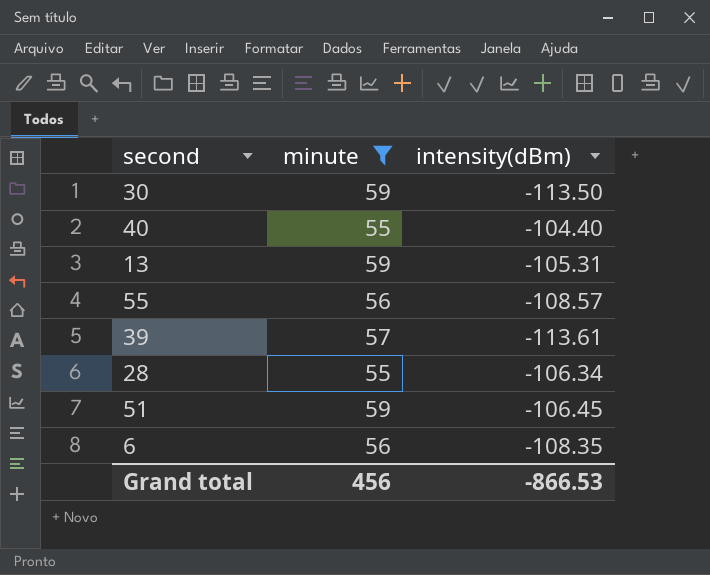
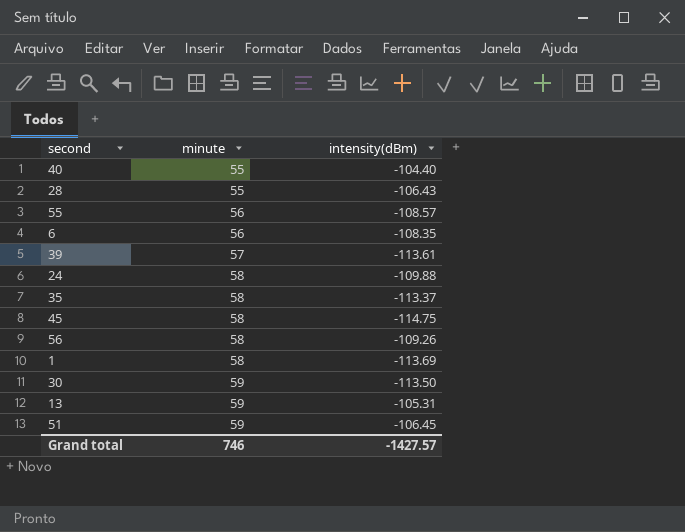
filter: minute != 58 -> none
row order: none -> minute ascending
28 | intensity(dBm): -106.34 -> -106.43
Grand total | minute: 456 -> 746
Grand total | intensity(dBm): -866.53 -> -1427.57

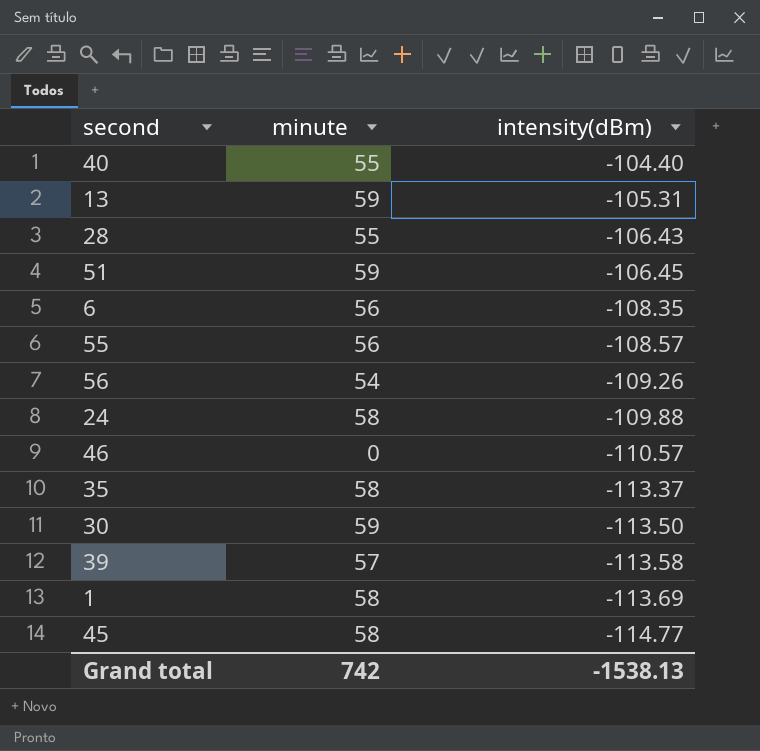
row order: minute ascending -> intensity(dBm) descending
56 | minute: 58 -> 54
row 46: none -> 0 | -110.57
39 | intensity(dBm): -113.61 -> -113.58
45 | intensity(dBm): -114.75 -> -114.77
Grand total | minute: 746 -> 742
Grand total | intensity(dBm): -1427.57 -> -1538.13

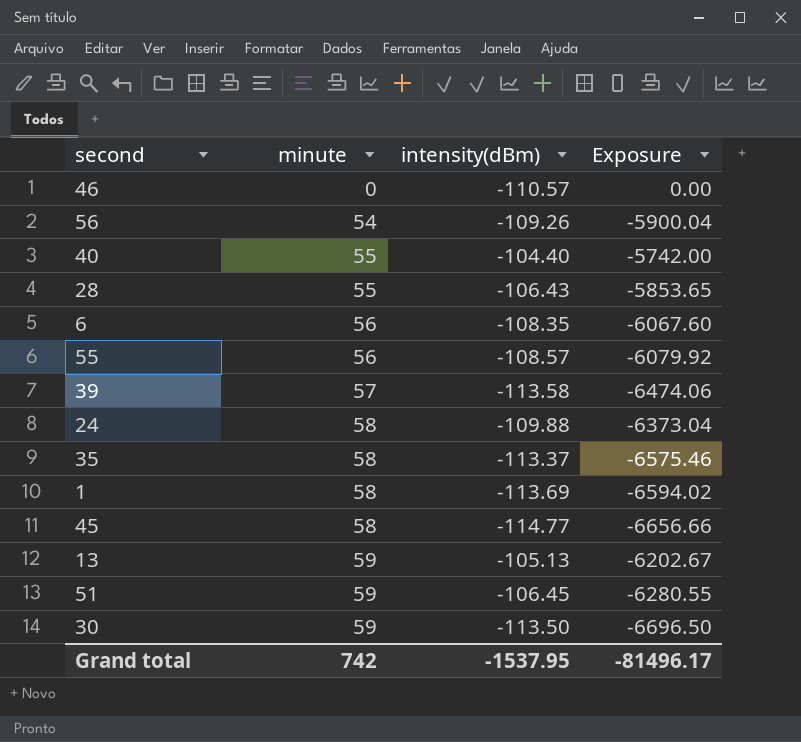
row order: intensity(dBm) descending -> minute ascending
column Exposure | formula: none -> [minute] * [intensity(dBm)]
13 | intensity(dBm): -105.31 -> -105.13
Grand total | intensity(dBm): -1538.13 -> -1537.95

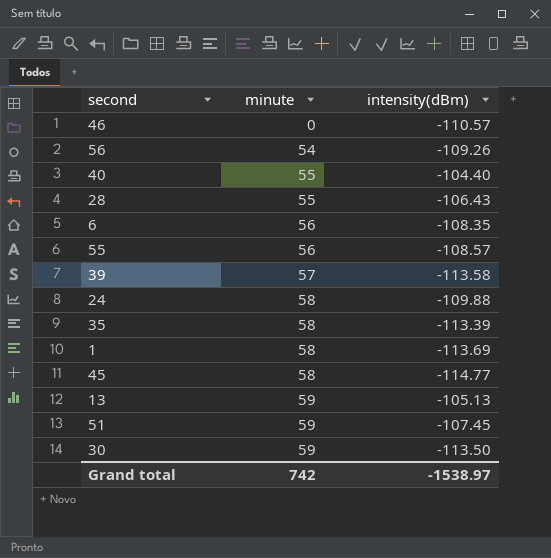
column Exposure | formula: [minute] * [intensity(dBm)] -> none
35 | intensity(dBm): -113.37 -> -113.39
51 | intensity(dBm): -106.45 -> -107.45
Grand total | intensity(dBm): -1537.95 -> -1538.97

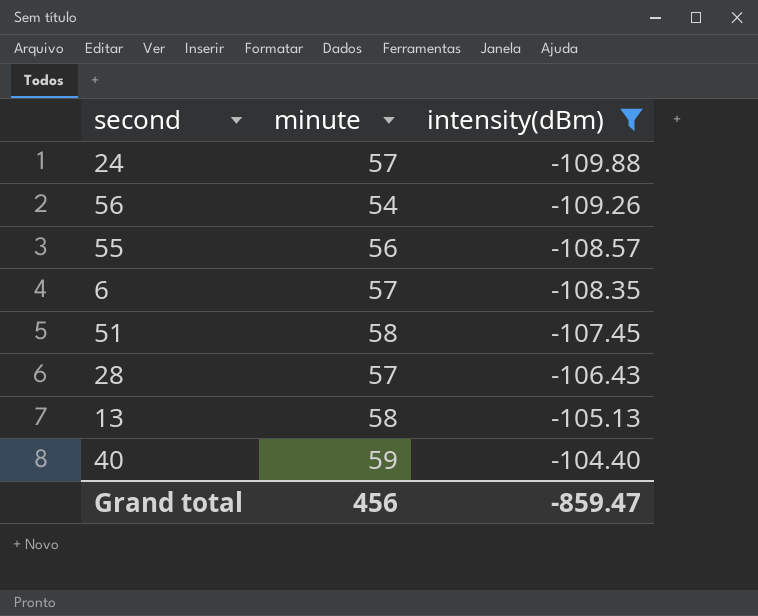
filter: none -> intensity(dBm) >= -109.88
row order: minute ascending -> intensity(dBm) ascending
24 | minute: 58 -> 57
6 | minute: 56 -> 57
51 | minute: 59 -> 58
28 | minute: 55 -> 57
13 | minute: 59 -> 58
40 | minute: 55 -> 59
Grand total | minute: 742 -> 456
Grand total | intensity(dBm): -1538.97 -> -859.47

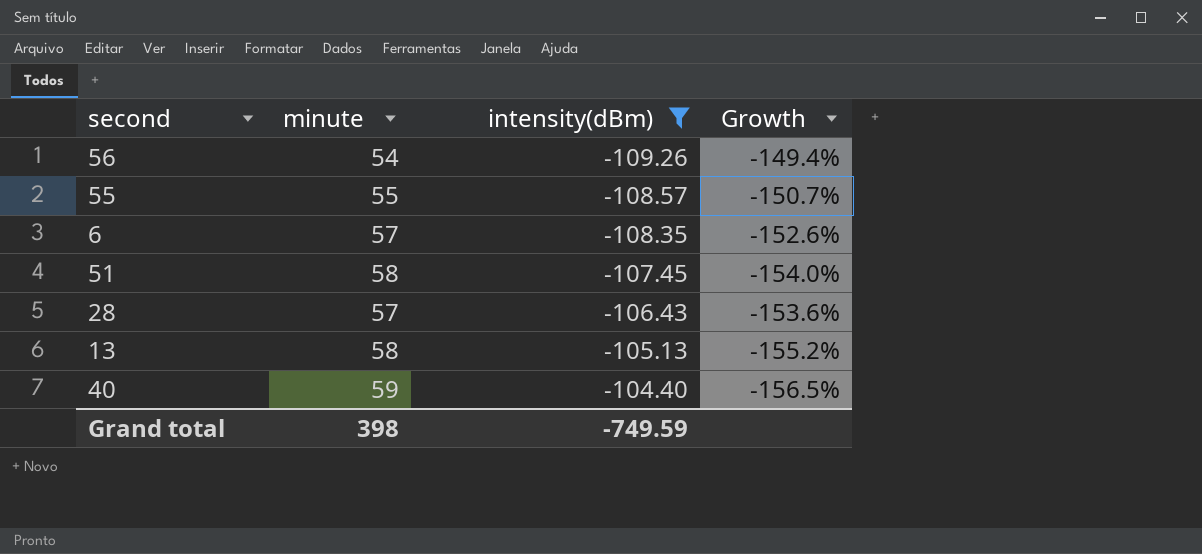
column Growth | formula: none -> ([minute] - [intensity(dBm)]) / [intensity(dBm)]
row 24: 57 | -109.88 -> none
55 | minute: 56 -> 55
Grand total | minute: 456 -> 398
Grand total | intensity(dBm): -859.47 -> -749.59

